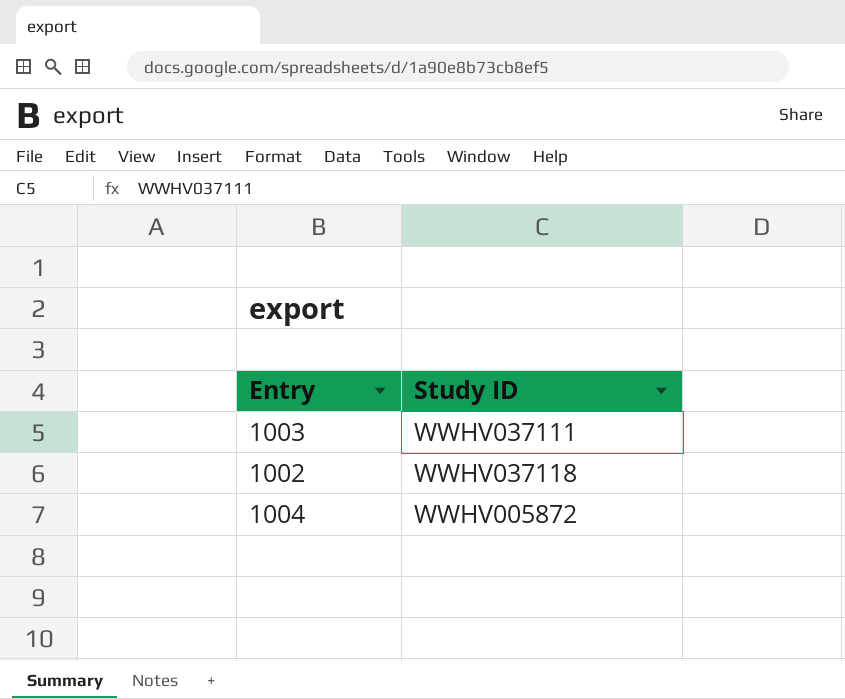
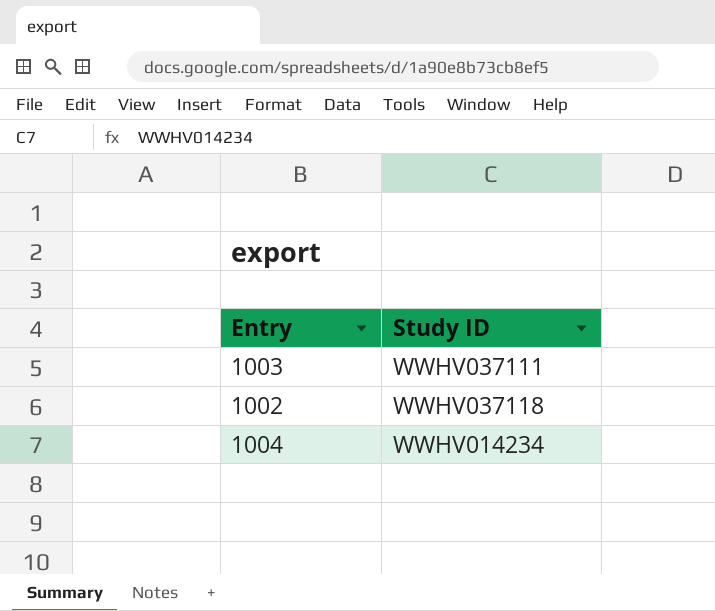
1004 | Study ID: WWHV005872 -> WWHV014234

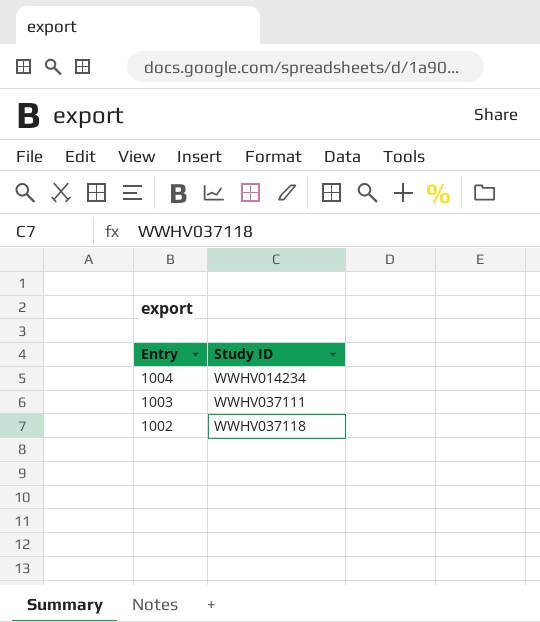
row order: none -> Entry descending

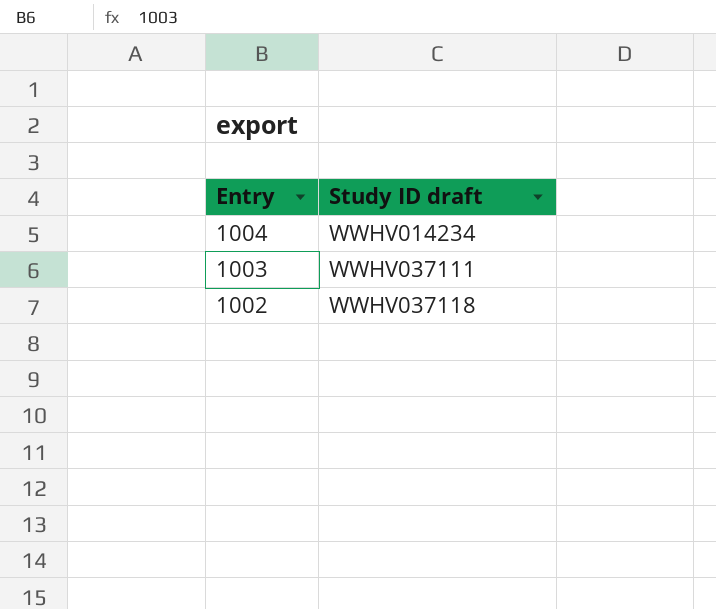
column name: Study ID -> Study ID draft

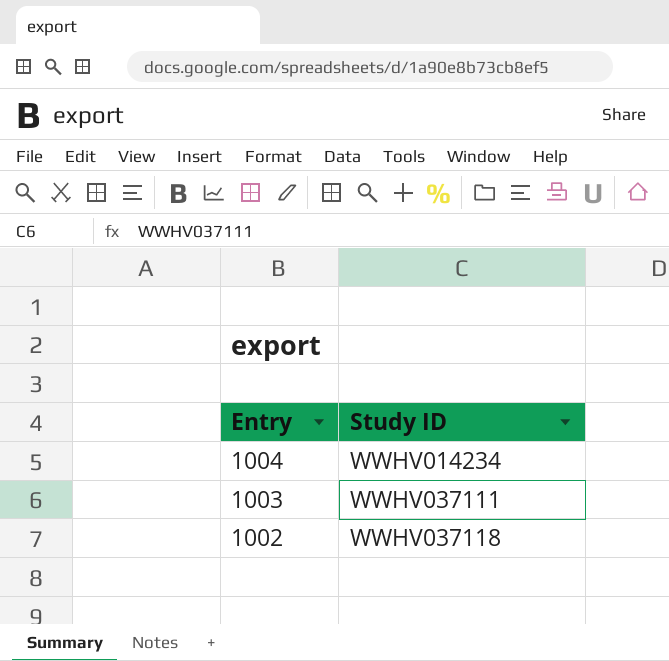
column name: Study ID draft -> Study ID

